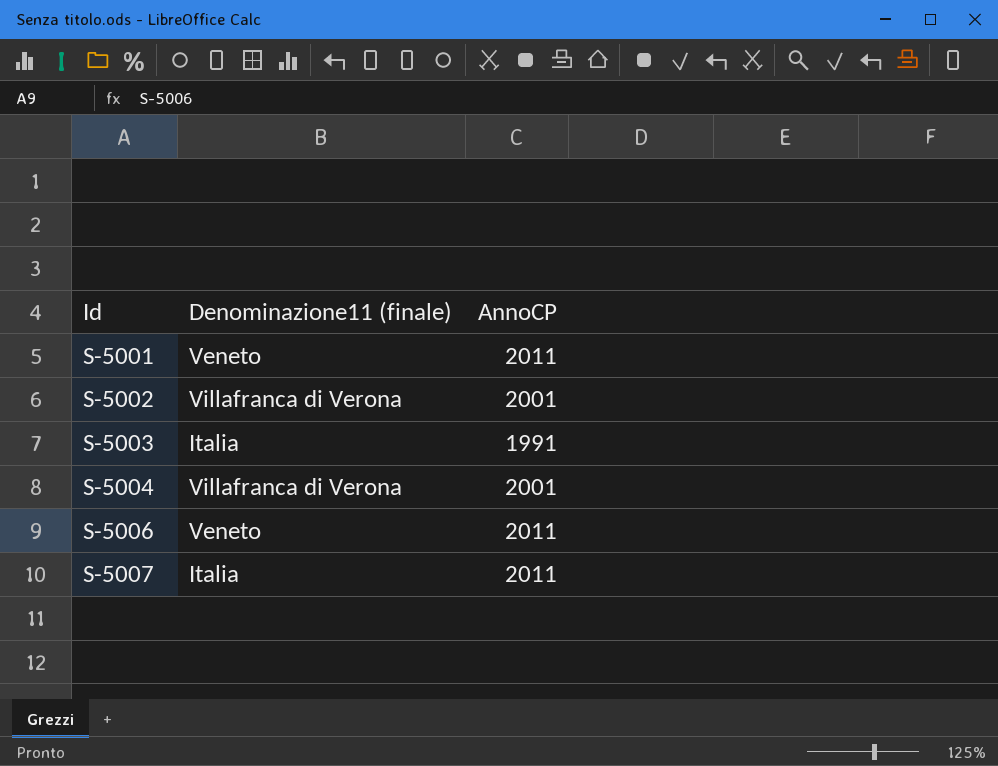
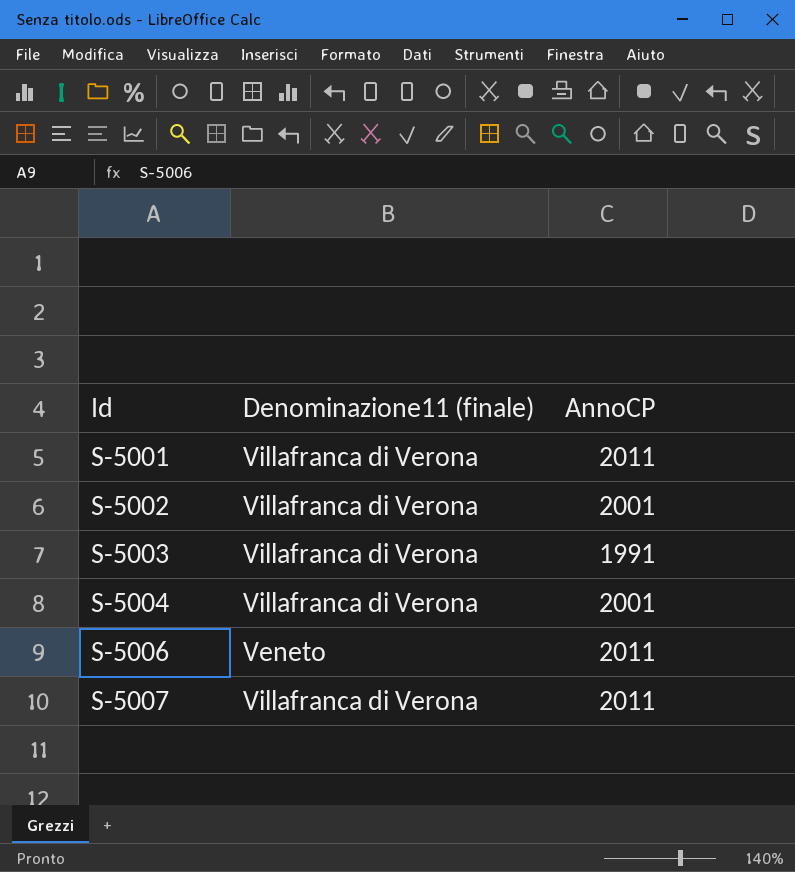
S-5001 | Denominazione11 (finale): Veneto -> Villafranca di Verona
S-5003 | Denominazione11 (finale): Italia -> Villafranca di Verona
S-5007 | Denominazione11 (finale): Italia -> Villafranca di Verona

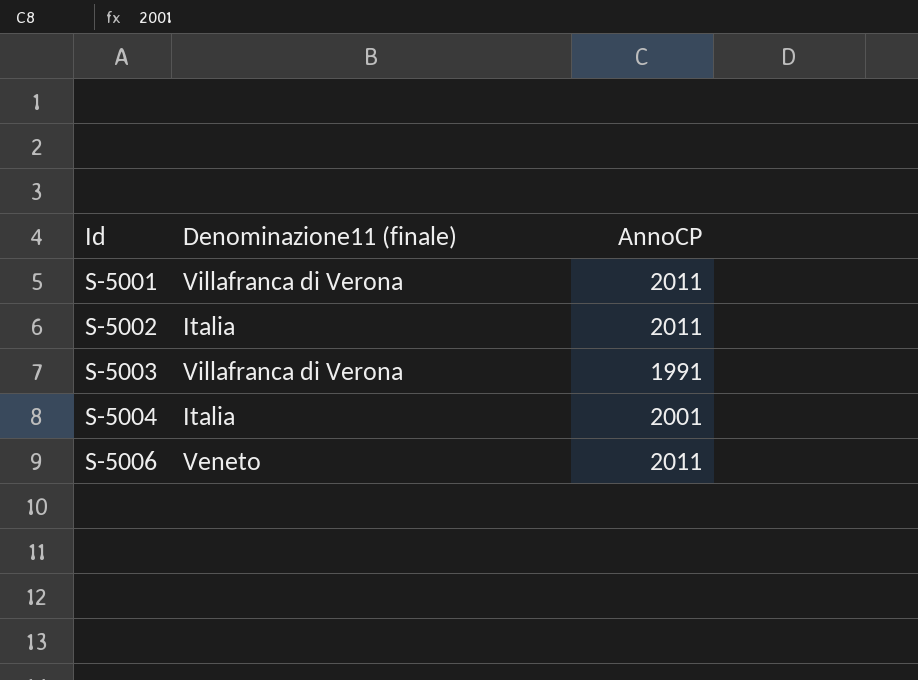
row S-5007: Villafranca di Verona | 2011 -> none
S-5002 | Denominazione11 (finale): Villafranca di Verona -> Italia
S-5002 | AnnoCP: 2001 -> 2011
S-5004 | Denominazione11 (finale): Villafranca di Verona -> Italia

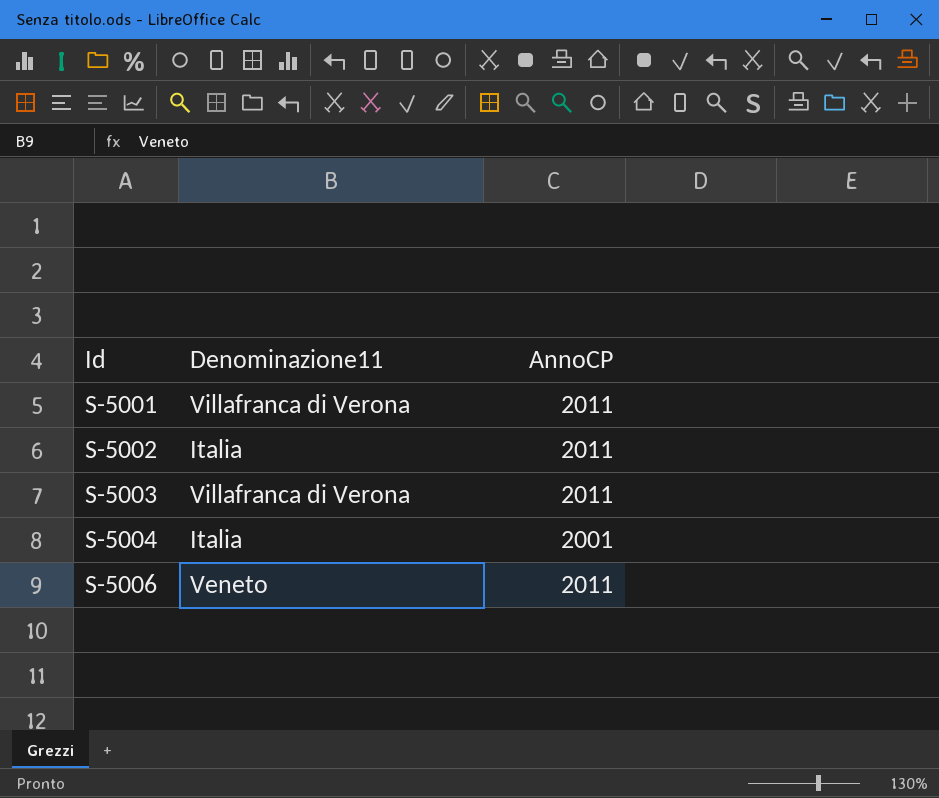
column name: Denominazione11 (finale) -> Denominazione11
S-5003 | AnnoCP: 1991 -> 2011

